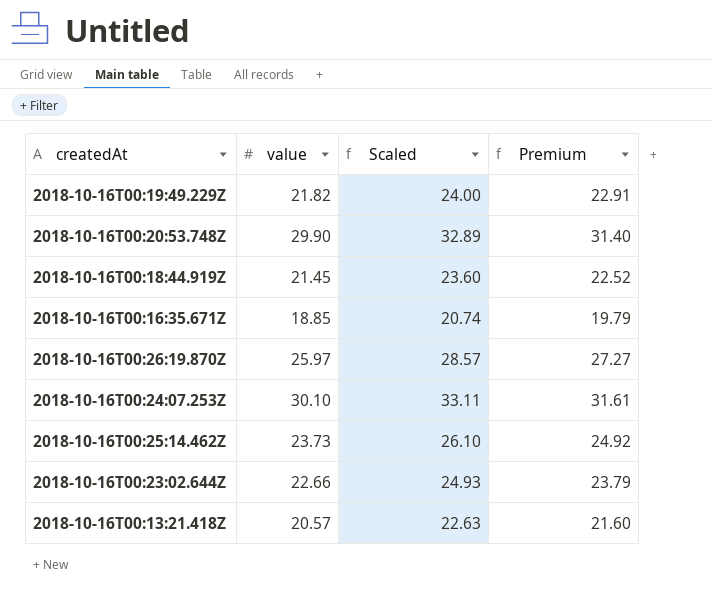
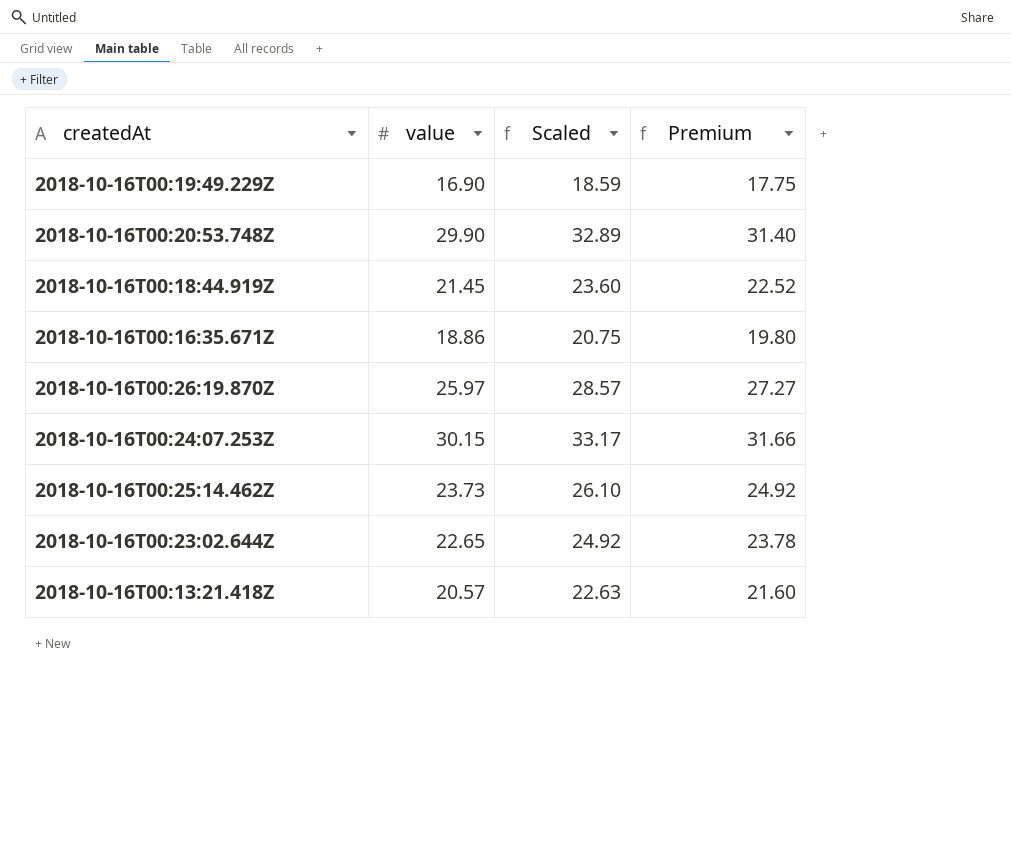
2018-10-16T00:19:49.229Z | value: 21.82 -> 16.90
2018-10-16T00:19:49.229Z | Scaled: 24.00 -> 18.59
2018-10-16T00:19:49.229Z | Premium: 22.91 -> 17.75
2018-10-16T00:16:35.671Z | value: 18.85 -> 18.86
2018-10-16T00:16:35.671Z | Scaled: 20.74 -> 20.75
2018-10-16T00:16:35.671Z | Premium: 19.79 -> 19.80
2018-10-16T00:24:07.253Z | value: 30.10 -> 30.15
2018-10-16T00:24:07.253Z | Scaled: 33.11 -> 33.17
2018-10-16T00:24:07.253Z | Premium: 31.61 -> 31.66
2018-10-16T00:23:02.644Z | value: 22.66 -> 22.65
2018-10-16T00:23:02.644Z | Scaled: 24.93 -> 24.92
2018-10-16T00:23:02.644Z | Premium: 23.79 -> 23.78

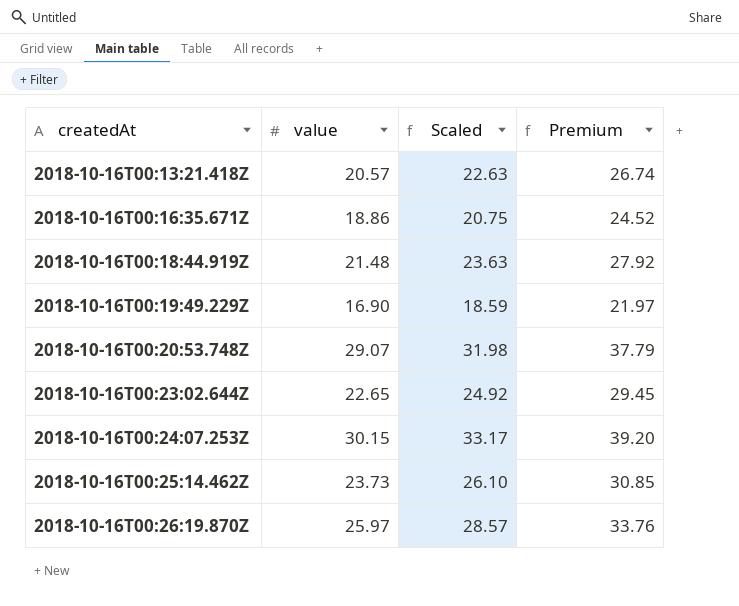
row order: none -> createdAt ascending
column Premium | formula: [value] * 1.05 -> [value] * 1.3
2018-10-16T00:18:44.919Z | value: 21.45 -> 21.48
2018-10-16T00:18:44.919Z | Scaled: 23.60 -> 23.63
2018-10-16T00:20:53.748Z | value: 29.90 -> 29.07
2018-10-16T00:20:53.748Z | Scaled: 32.89 -> 31.98

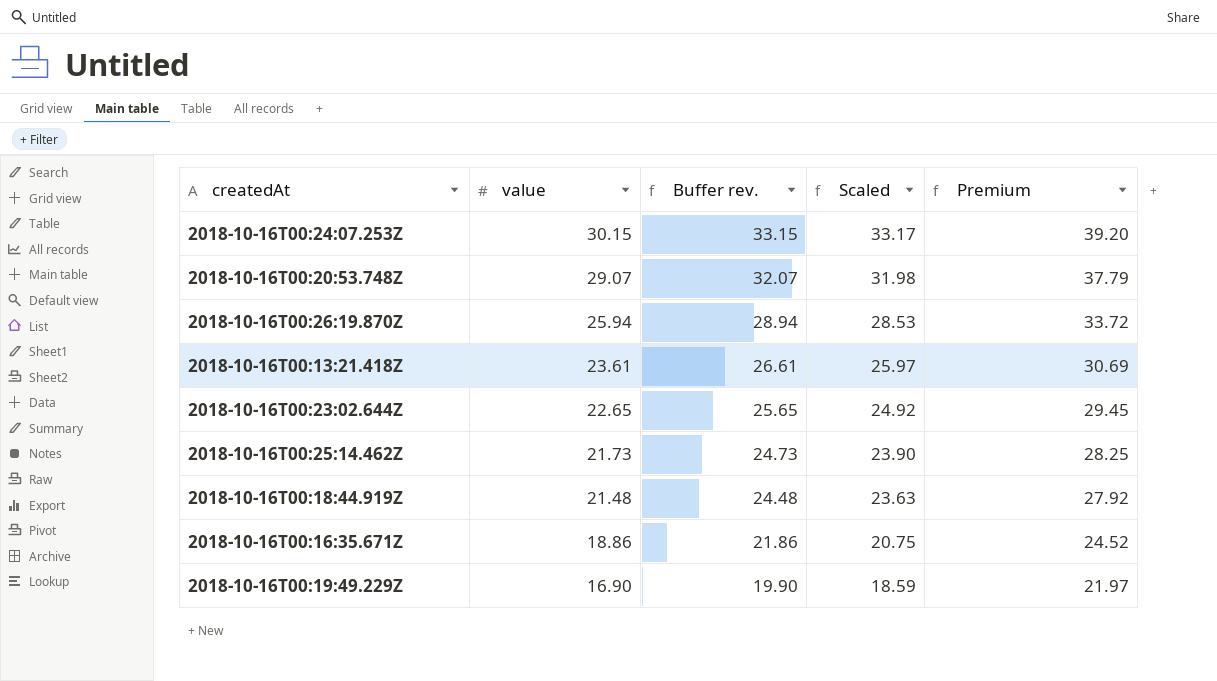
row order: createdAt ascending -> value descending
column Buffer rev. | formula: none -> [value] + 3
2018-10-16T00:26:19.870Z | value: 25.97 -> 25.94
2018-10-16T00:26:19.870Z | Scaled: 28.57 -> 28.53
2018-10-16T00:26:19.870Z | Premium: 33.76 -> 33.72
2018-10-16T00:13:21.418Z | value: 20.57 -> 23.61
2018-10-16T00:13:21.418Z | Scaled: 22.63 -> 25.97
2018-10-16T00:13:21.418Z | Premium: 26.74 -> 30.69
2018-10-16T00:25:14.462Z | value: 23.73 -> 21.73
2018-10-16T00:25:14.462Z | Scaled: 26.10 -> 23.90
2018-10-16T00:25:14.462Z | Premium: 30.85 -> 28.25

